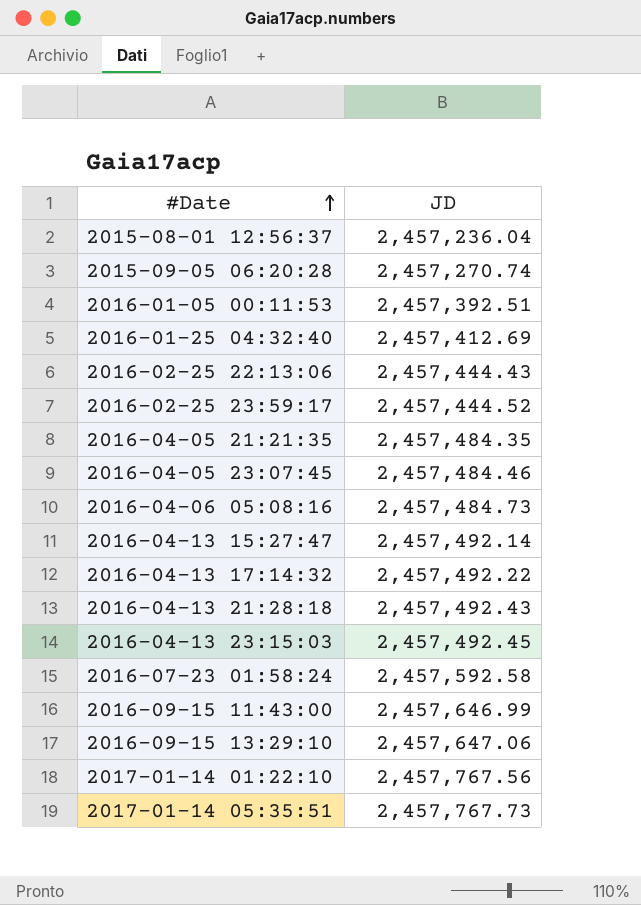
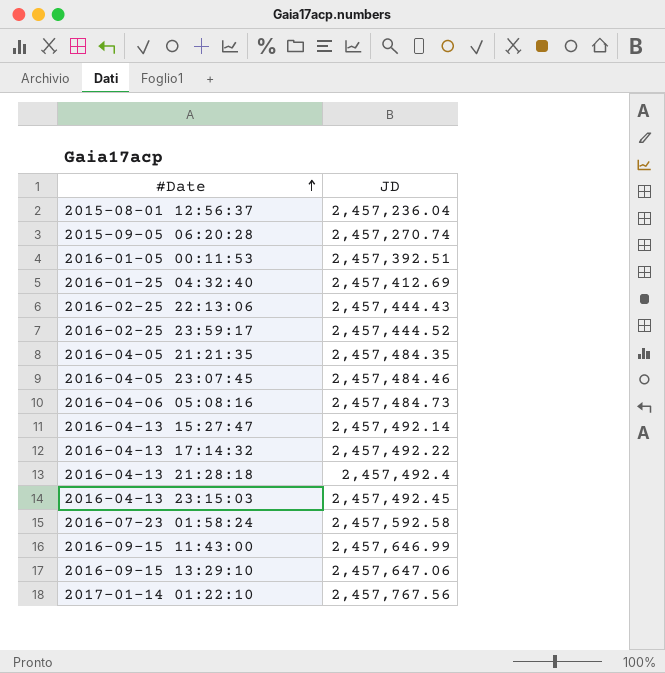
row 2017-01-14 05:35:51: 2,457,767.73 -> none
2016-04-13 21:28:18 | JD: 2,457,492.43 -> 2,457,492.4

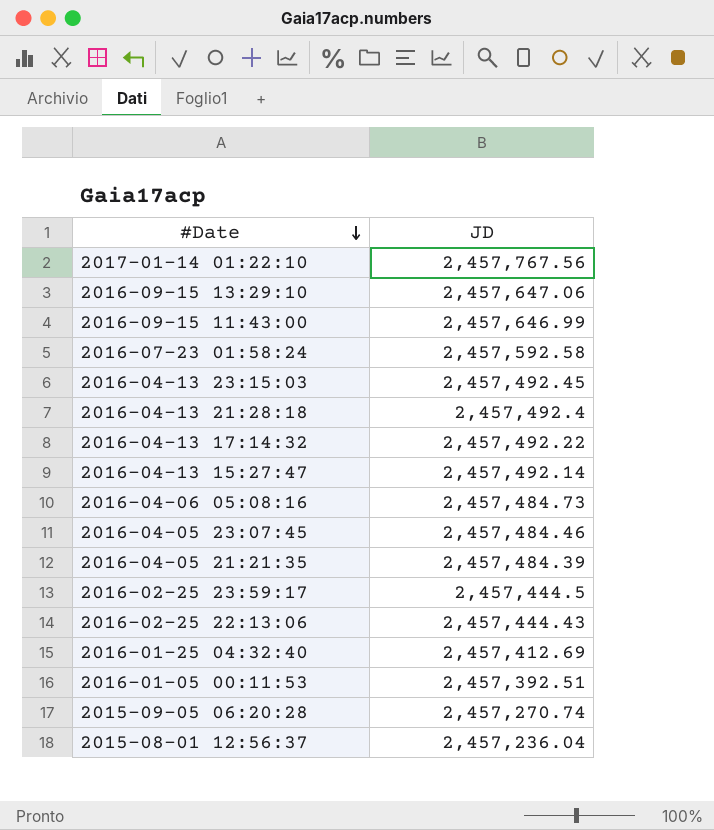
row order: #Date ascending -> #Date descending
2016-04-05 21:21:35 | JD: 2,457,484.35 -> 2,457,484.39
2016-02-25 23:59:17 | JD: 2,457,444.52 -> 2,457,444.5

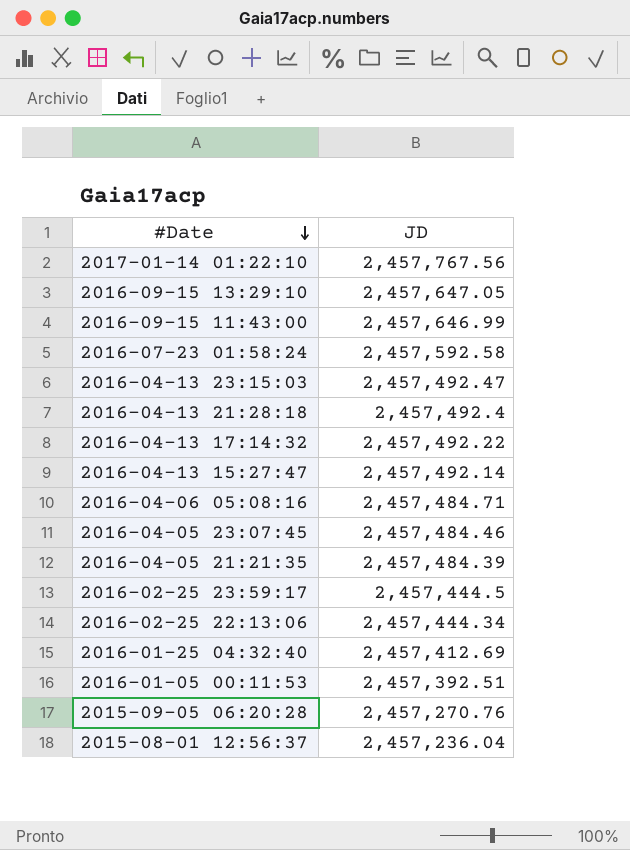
2016-09-15 13:29:10 | JD: 2,457,647.06 -> 2,457,647.05
2016-04-13 23:15:03 | JD: 2,457,492.45 -> 2,457,492.47
2016-04-06 05:08:16 | JD: 2,457,484.73 -> 2,457,484.71
2016-02-25 22:13:06 | JD: 2,457,444.43 -> 2,457,444.34
2015-09-05 06:20:28 | JD: 2,457,270.74 -> 2,457,270.76

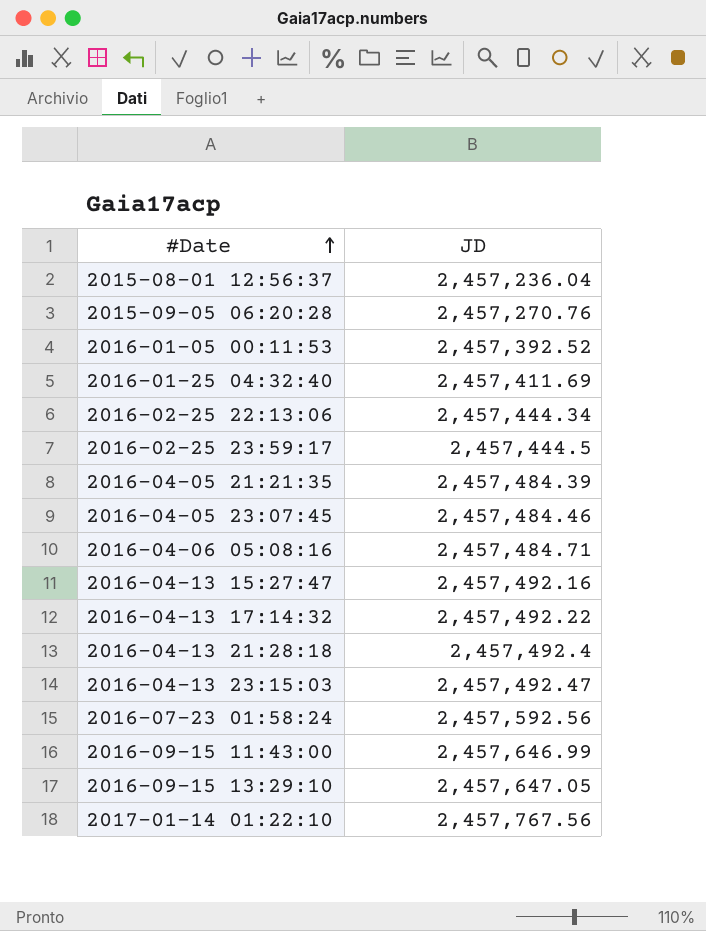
row order: #Date descending -> #Date ascending
2016-01-05 00:11:53 | JD: 2,457,392.51 -> 2,457,392.52
2016-01-25 04:32:40 | JD: 2,457,412.69 -> 2,457,411.69
2016-04-13 15:27:47 | JD: 2,457,492.14 -> 2,457,492.16
2016-07-23 01:58:24 | JD: 2,457,592.58 -> 2,457,592.56

